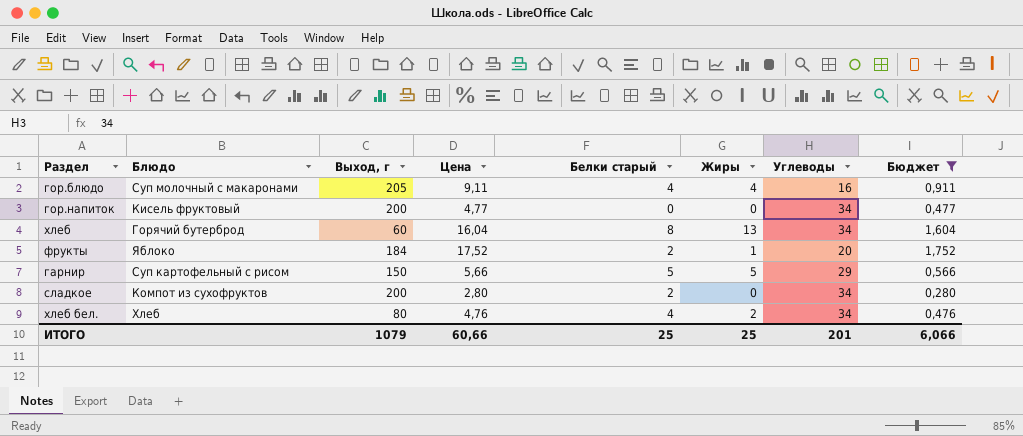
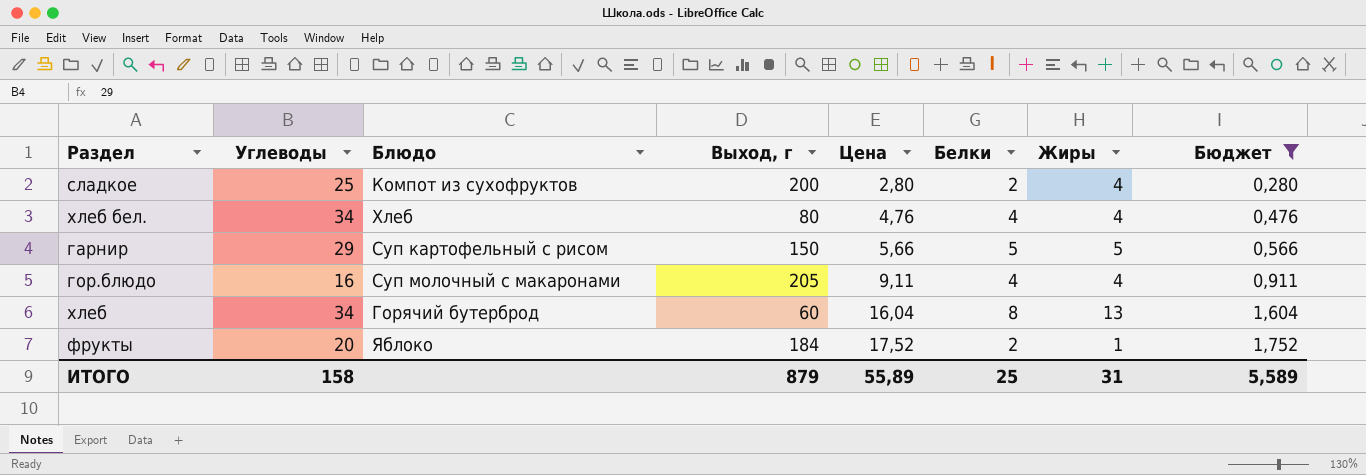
row order: none -> Цена ascending
column Углеводы | position: 7 -> 2
column name: Белки старый -> Белки
row гор.напиток: Кисель фруктовый | 200 | 4,77 | 0 | 0 | 34 | 0,477 -> none
сладкое | Углеводы: 34 -> 25
сладкое | Жиры: 0 -> 4
хлеб бел. | Жиры: 2 -> 4
ИТОГО | Углеводы: 201 -> 158
ИТОГО | Выход, г: 1079 -> 879
ИТОГО | Цена: 60,66 -> 55,89
ИТОГО | Жиры: 25 -> 31
ИТОГО | Бюджет: 6,066 -> 5,589

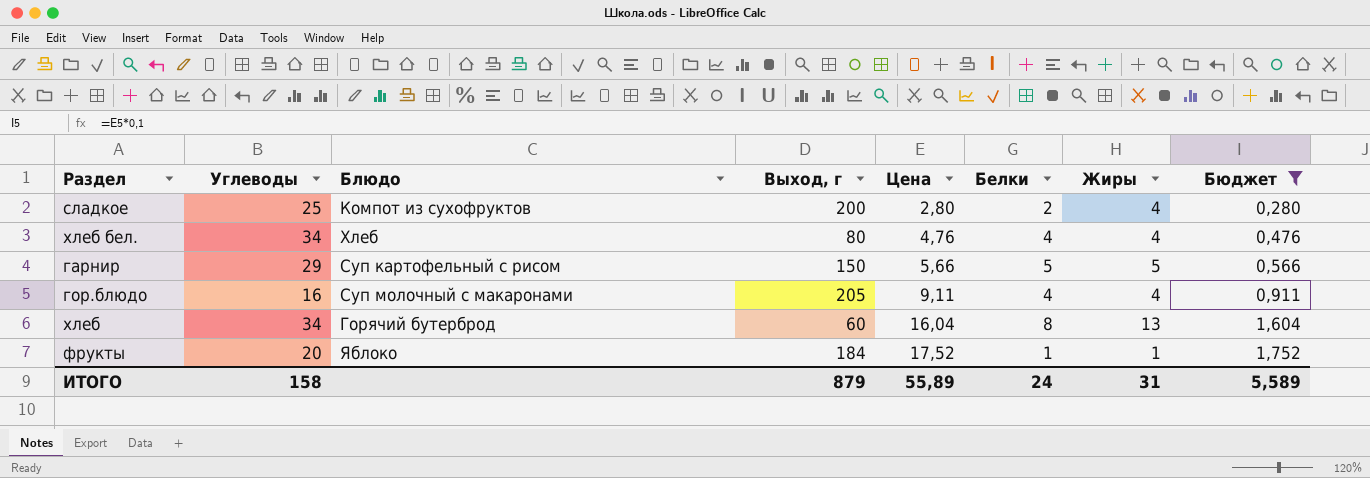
фрукты | Белки: 2 -> 1
ИТОГО | Белки: 25 -> 24

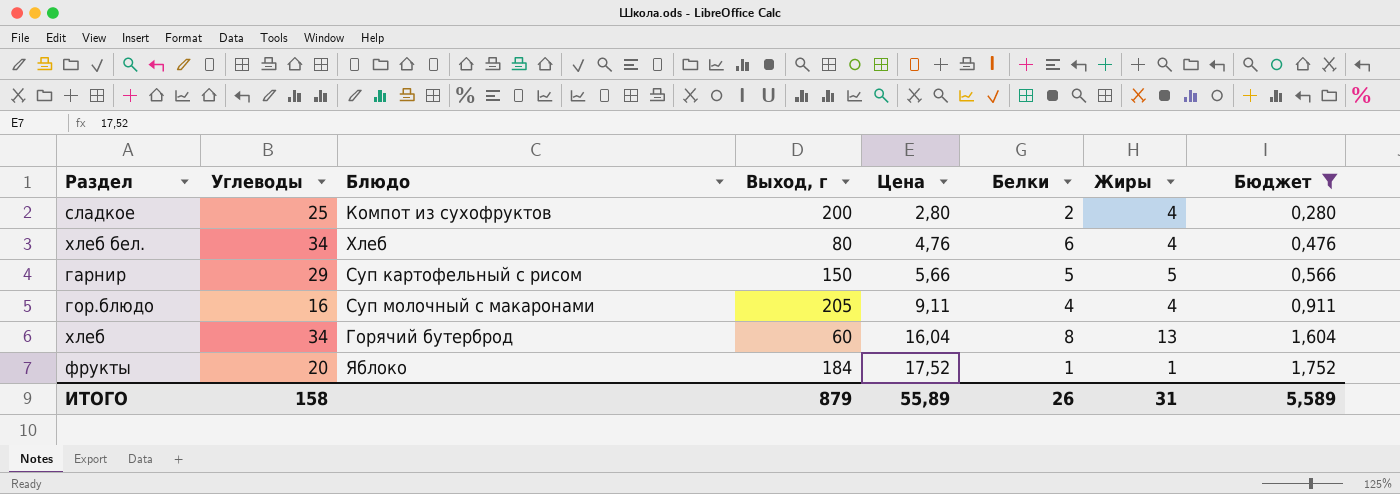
хлеб бел. | Белки: 4 -> 6
ИТОГО | Белки: 24 -> 26

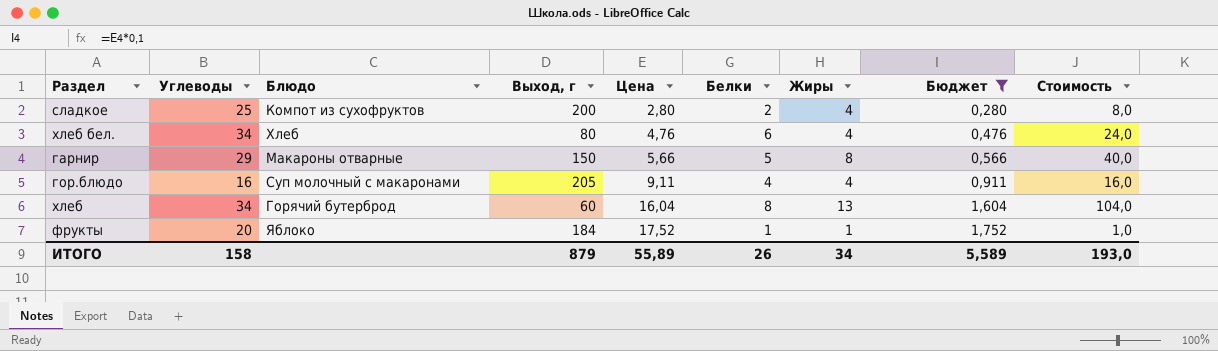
column Стоимость | formula: none -> [Белки] * [Жиры]
гарнир | Блюдо: Суп картофельный с рисом -> Макароны отварные
гарнир | Жиры: 5 -> 8
ИТОГО | Жиры: 31 -> 34

